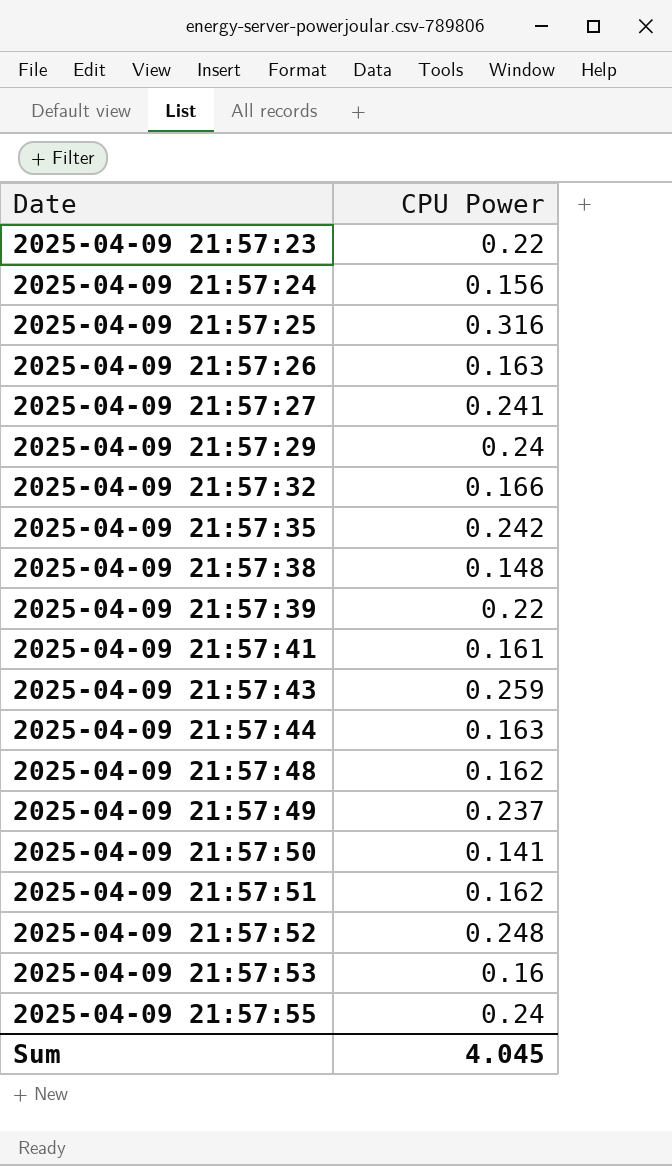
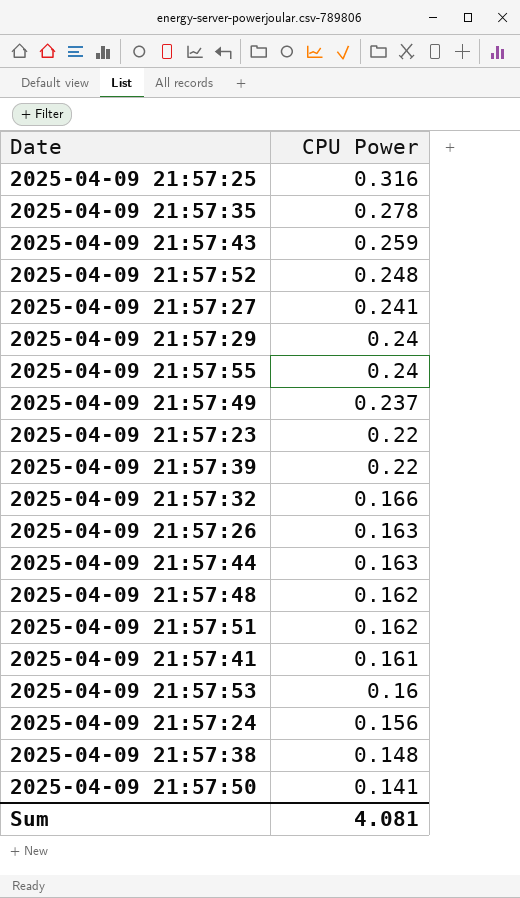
row order: Date ascending -> CPU Power descending
2025-04-09 21:57:35 | CPU Power: 0.242 -> 0.278
Sum | CPU Power: 4.045 -> 4.081

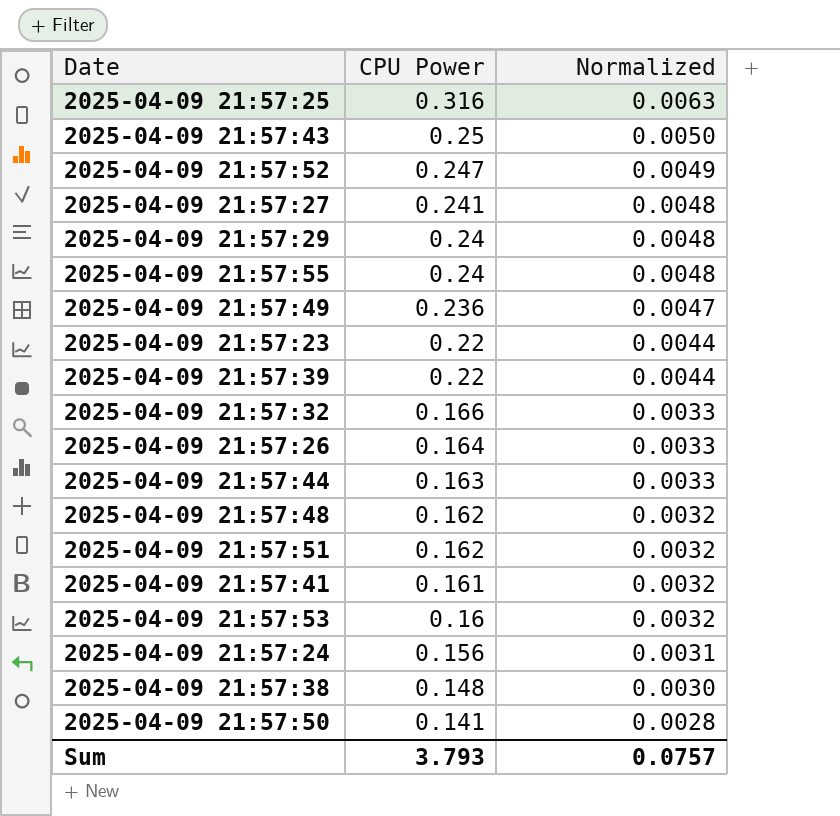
column Normalized | formula: none -> [CPU Power] * 0.02
row 2025-04-09 21:57:35: 0.278 -> none
2025-04-09 21:57:43 | CPU Power: 0.259 -> 0.25
2025-04-09 21:57:52 | CPU Power: 0.248 -> 0.247
2025-04-09 21:57:49 | CPU Power: 0.237 -> 0.236
2025-04-09 21:57:26 | CPU Power: 0.163 -> 0.164
Sum | CPU Power: 4.081 -> 3.793

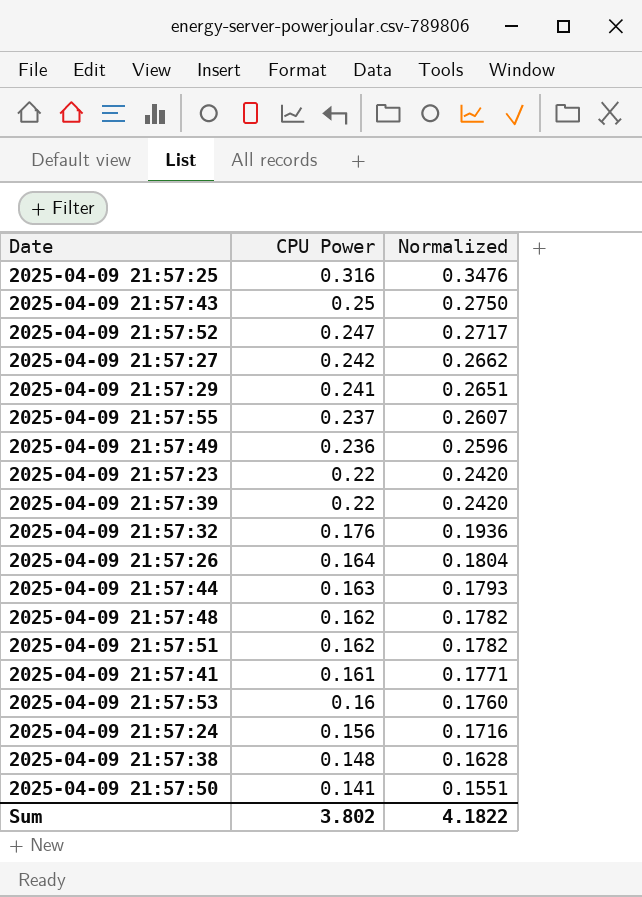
column Normalized | formula: [CPU Power] * 0.02 -> [CPU Power] * 1.1
2025-04-09 21:57:27 | CPU Power: 0.241 -> 0.242
2025-04-09 21:57:29 | CPU Power: 0.24 -> 0.241
2025-04-09 21:57:55 | CPU Power: 0.24 -> 0.237
2025-04-09 21:57:32 | CPU Power: 0.166 -> 0.176
Sum | CPU Power: 3.793 -> 3.802
Sum | Normalized: 0.0757 -> 4.1822

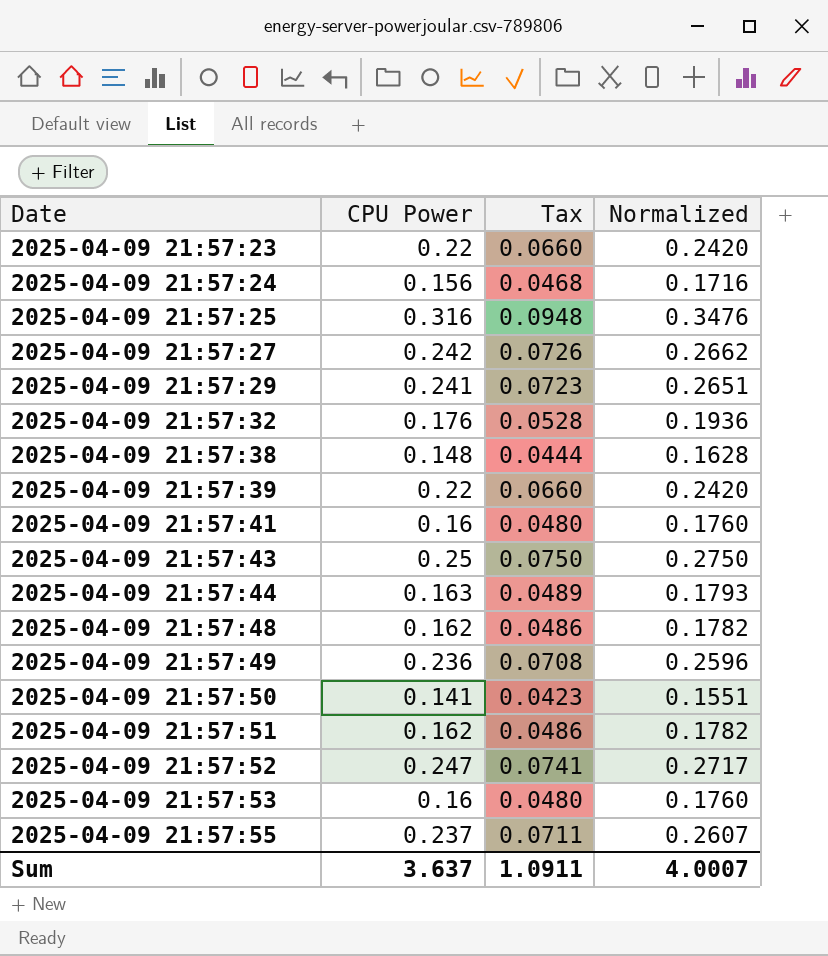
row order: CPU Power descending -> Date ascending
column Tax | formula: none -> [CPU Power] * 0.3
row 2025-04-09 21:57:26: 0.164 | 0.1804 -> none
2025-04-09 21:57:41 | CPU Power: 0.161 -> 0.16
2025-04-09 21:57:41 | Normalized: 0.1771 -> 0.1760
Sum | CPU Power: 3.802 -> 3.637
Sum | Normalized: 4.1822 -> 4.0007

